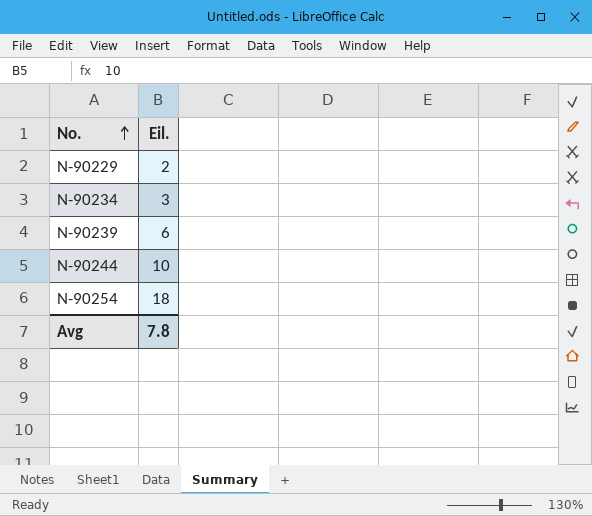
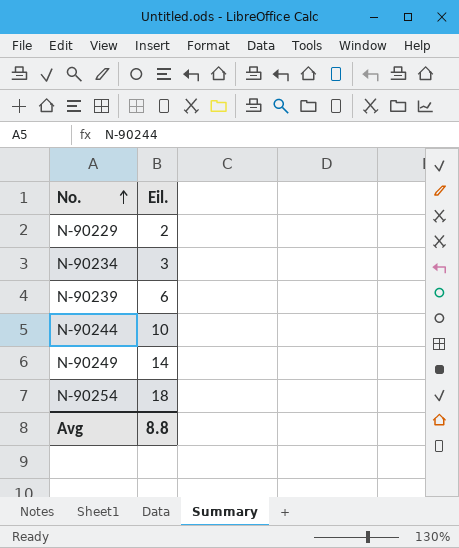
row N-90249: none -> 14
Avg | Eil.: 7.8 -> 8.8

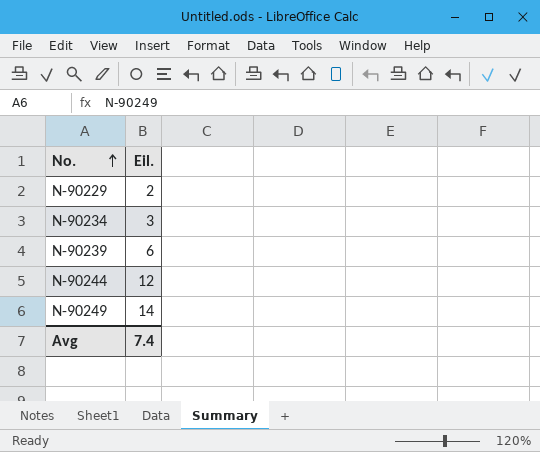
row N-90254: 18 -> none
N-90244 | Eil.: 10 -> 12
Avg | Eil.: 8.8 -> 7.4

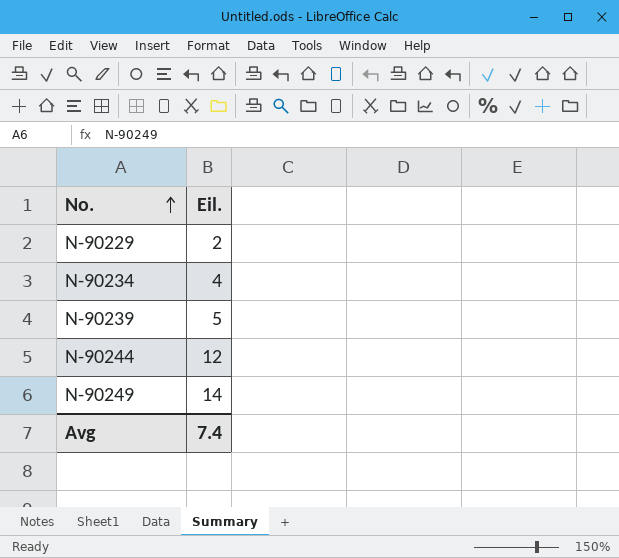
N-90234 | Eil.: 3 -> 4
N-90239 | Eil.: 6 -> 5

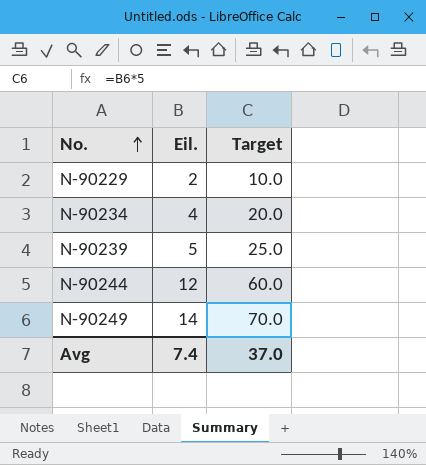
column Target | formula: none -> [Eil.] * 5

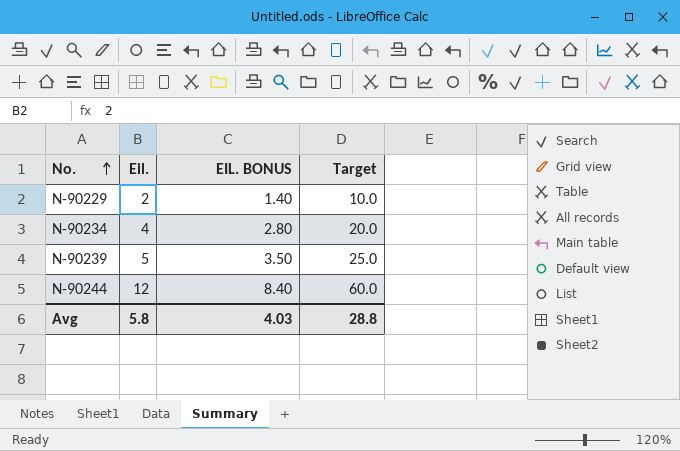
column EIL. BONUS | formula: none -> [Eil.] * 0.7
row N-90249: 14 | 70.0 -> none
Avg | Eil.: 7.4 -> 5.8
Avg | Target: 37.0 -> 28.8

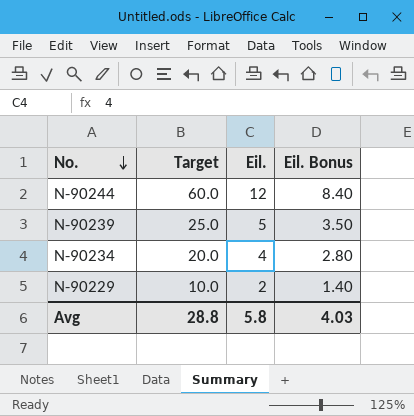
row order: No. ascending -> No. descending
column Target | position: 4 -> 2
column name: EIL. BONUS -> Eil. Bonus

